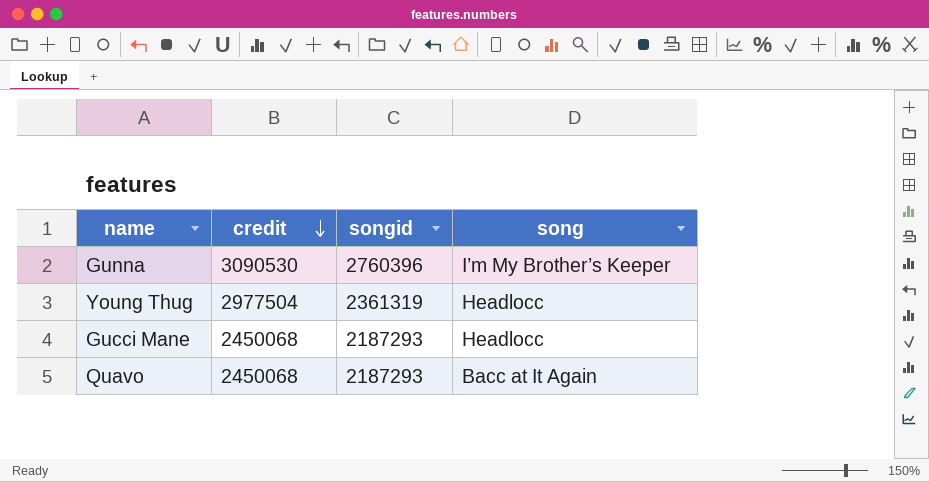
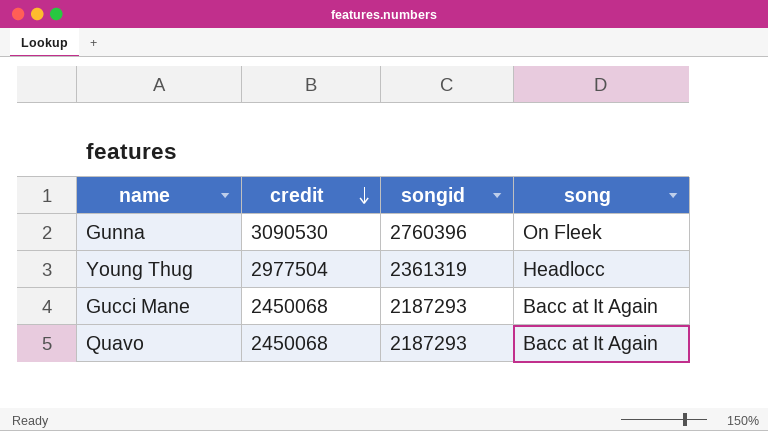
Gunna | song: I’m My Brother’s Keeper -> On Fleek
Gucci Mane | song: Headlocc -> Bacc at It Again

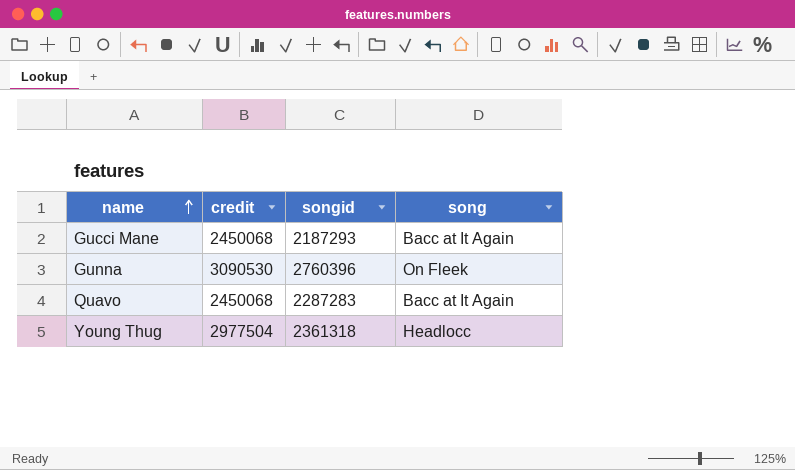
row order: credit descending -> name ascending
Quavo | songid: 2187293 -> 2287283
Young Thug | songid: 2361319 -> 2361318

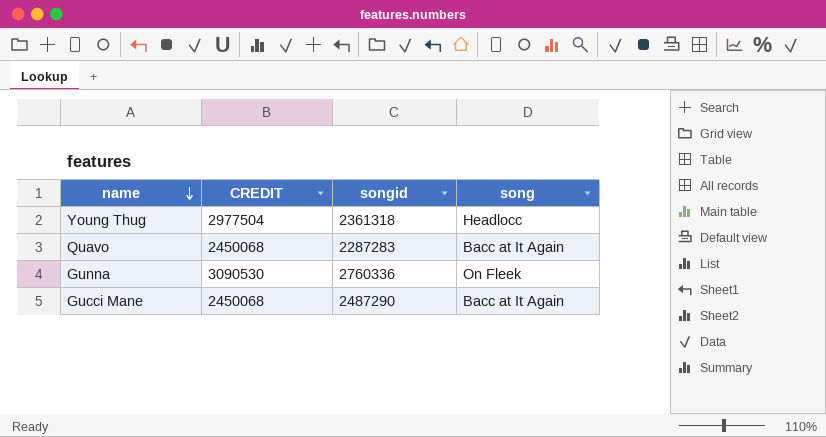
row order: name ascending -> name descending
column name: credit -> CREDIT
Gunna | songid: 2760396 -> 2760336
Gucci Mane | songid: 2187293 -> 2487290

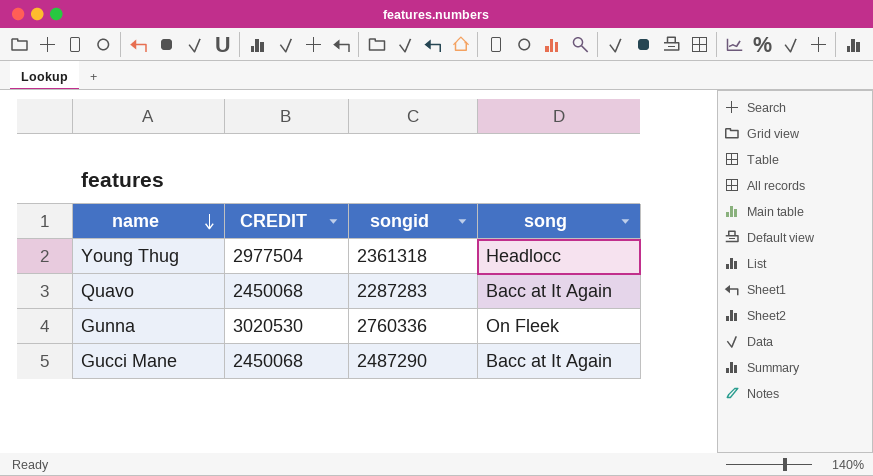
Gunna | CREDIT: 3090530 -> 3020530

